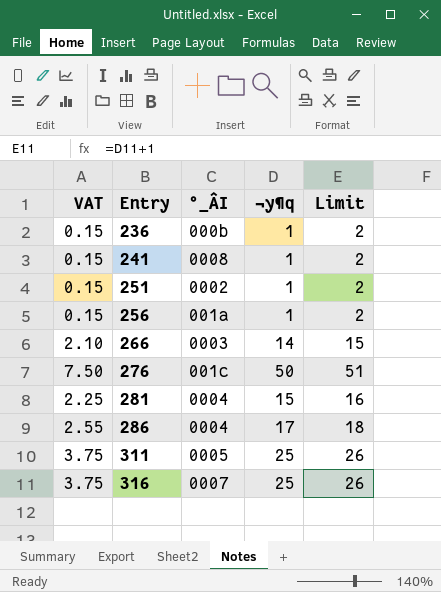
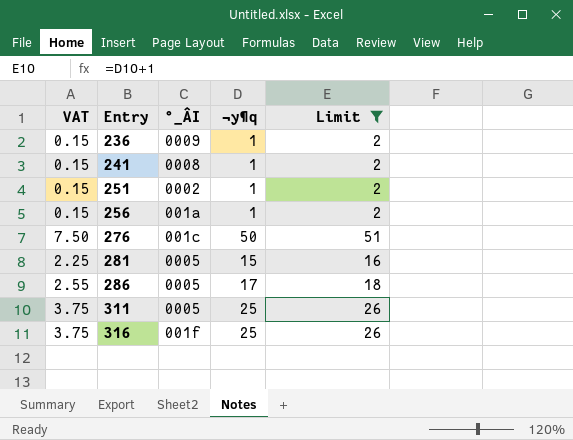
filter: none -> Limit != 15
236 | °_ÂI: 000b -> 0009
281 | °_ÂI: 0004 -> 0005
286 | °_ÂI: 0004 -> 0005
316 | °_ÂI: 0007 -> 001f

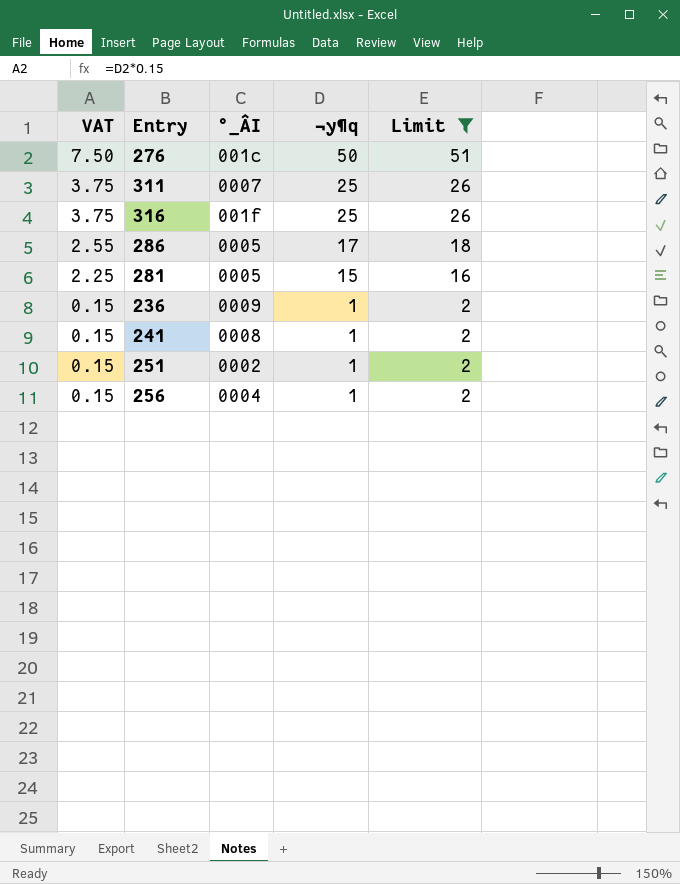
row order: Entry ascending -> VAT descending
311 | °_ÂI: 0005 -> 0007
256 | °_ÂI: 001a -> 0004

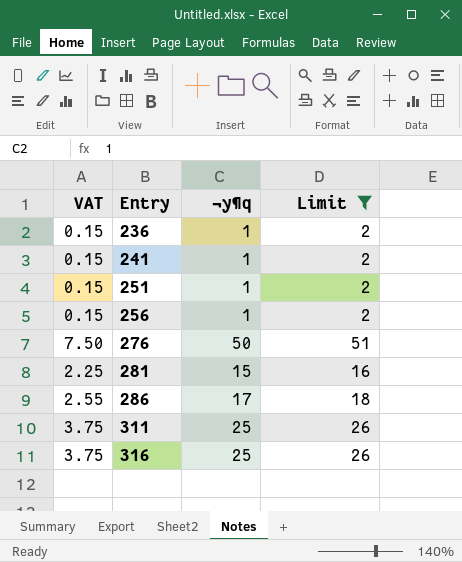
row order: VAT descending -> Entry ascending
column °_ÂI | position: 3 -> none

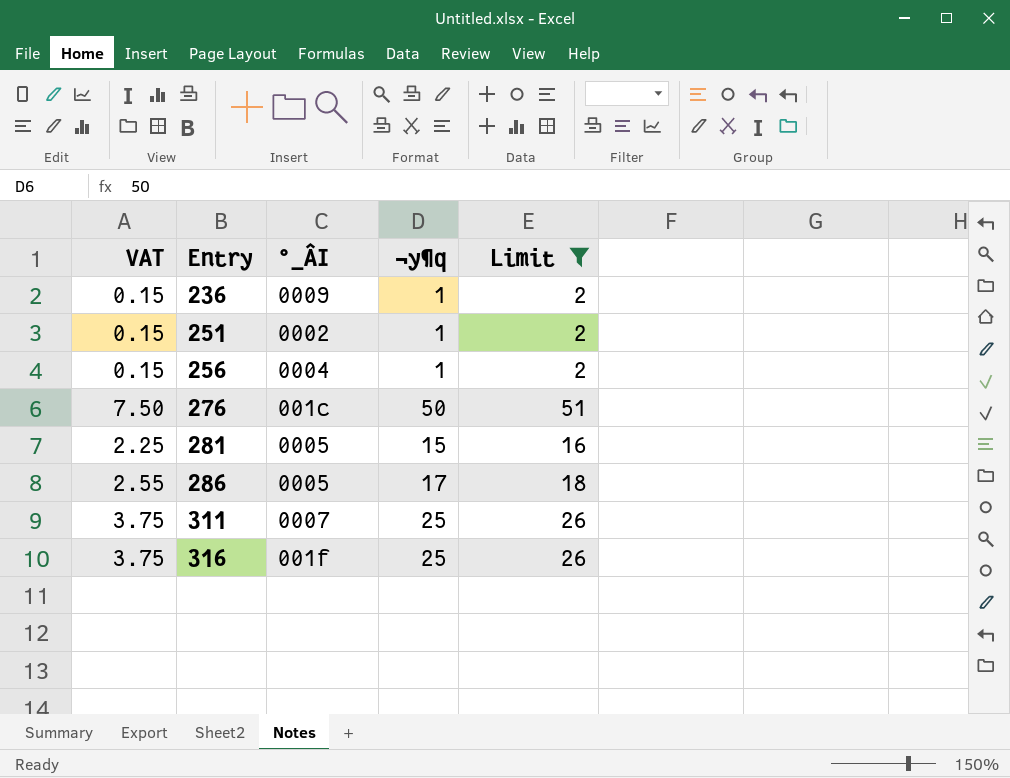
column °_ÂI | position: none -> 3
row 241: 0.15 | 1 | 2 -> none

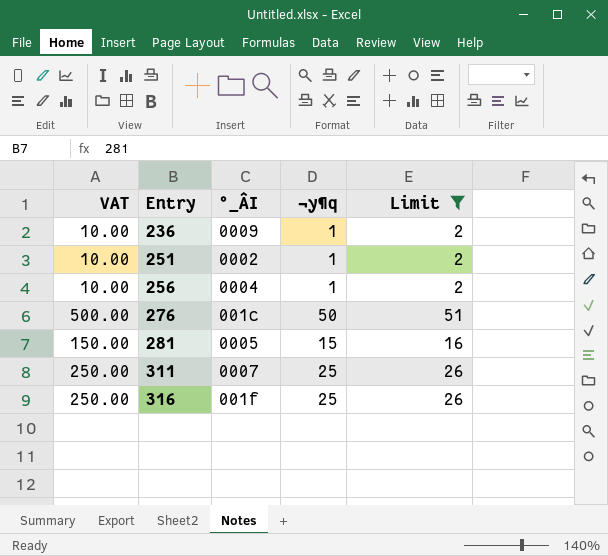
column VAT | formula: [¬y¶q] * 0.15 -> [¬y¶q] * 10
row 286: 2.55 | 0005 | 17 | 18 -> none

